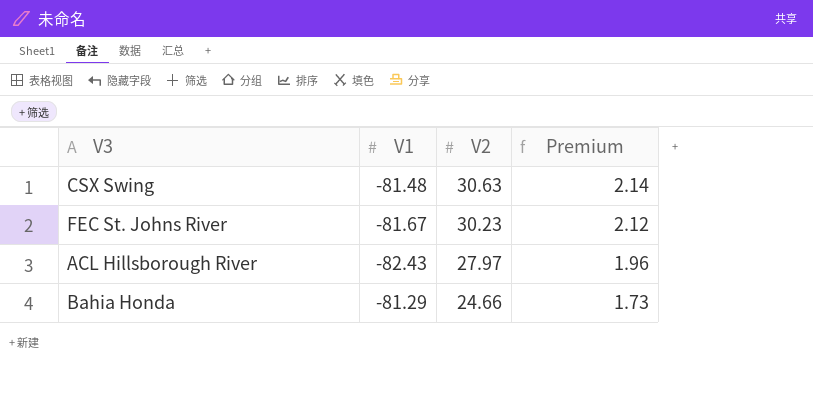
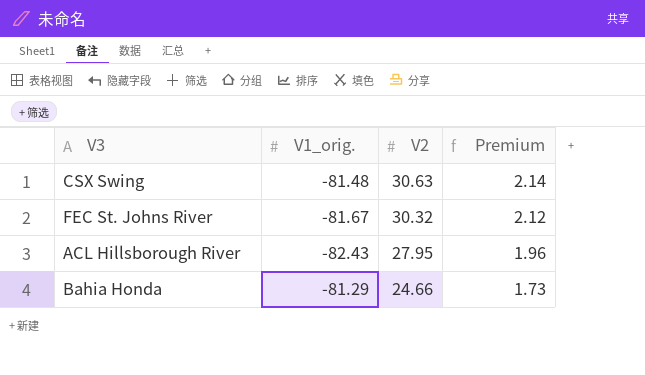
column name: V1 -> V1_orig.
FEC St. Johns River | V2: 30.23 -> 30.32
ACL Hillsborough River | V2: 27.97 -> 27.95

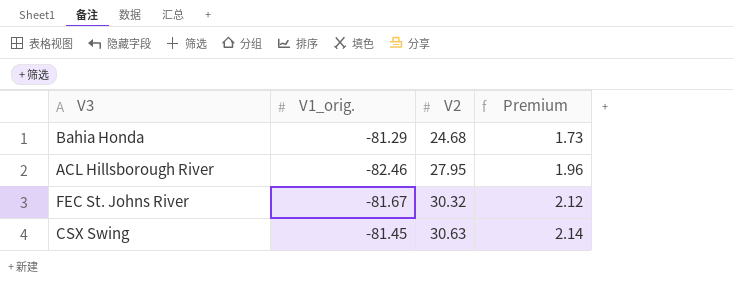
row order: V2 descending -> V2 ascending
Bahia Honda | V2: 24.66 -> 24.68
ACL Hillsborough River | V1_orig.: -82.43 -> -82.46
CSX Swing | V1_orig.: -81.48 -> -81.45

